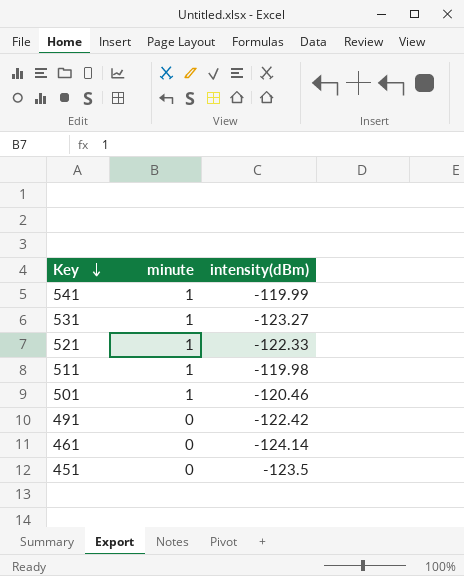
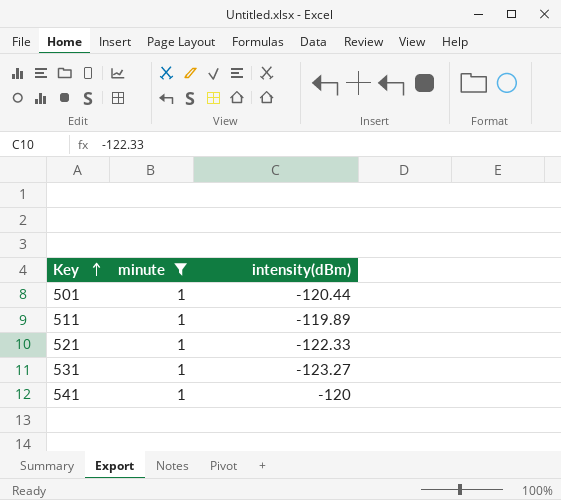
filter: none -> minute = 1
row order: Key descending -> Key ascending
501 | intensity(dBm): -120.46 -> -120.44
511 | intensity(dBm): -119.98 -> -119.89
541 | intensity(dBm): -119.99 -> -120

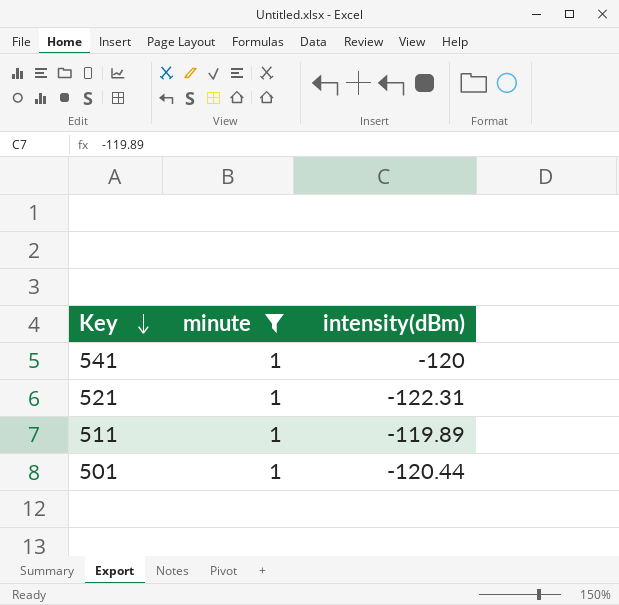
row order: Key ascending -> Key descending
row 531: 1 | -123.27 -> none
521 | intensity(dBm): -122.33 -> -122.31

